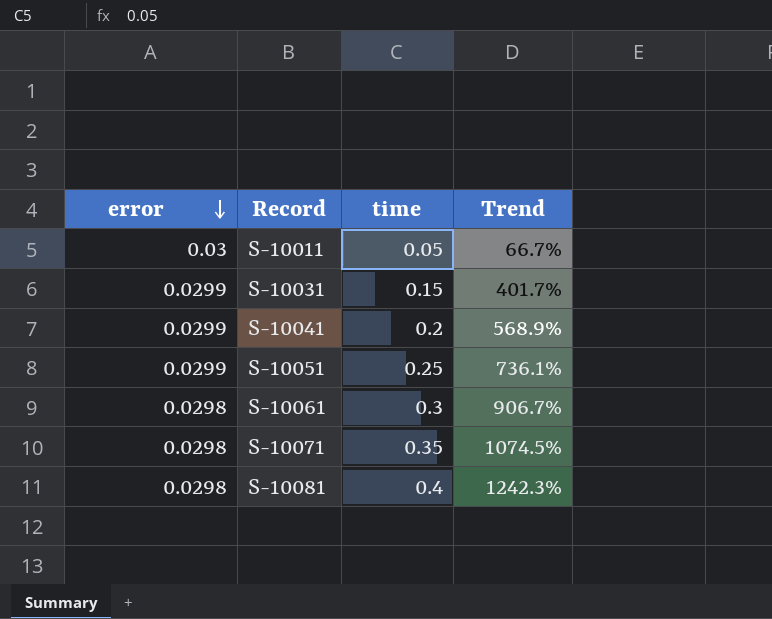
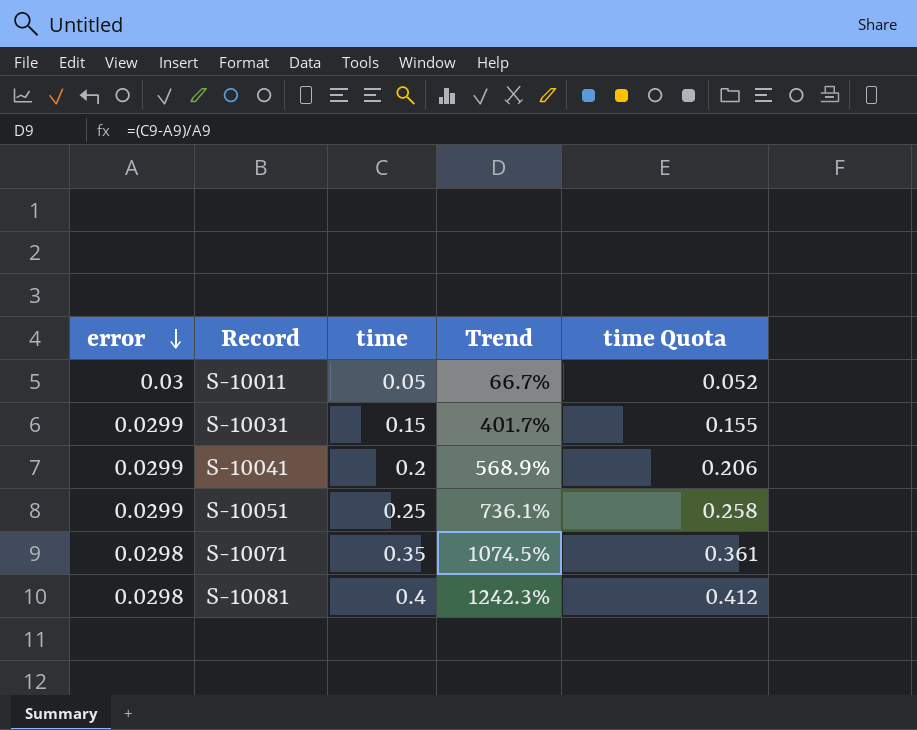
column time Quota | formula: none -> [time] * 1.03
row S-10061: 0.0298 | 0.3 | 906.7% -> none

